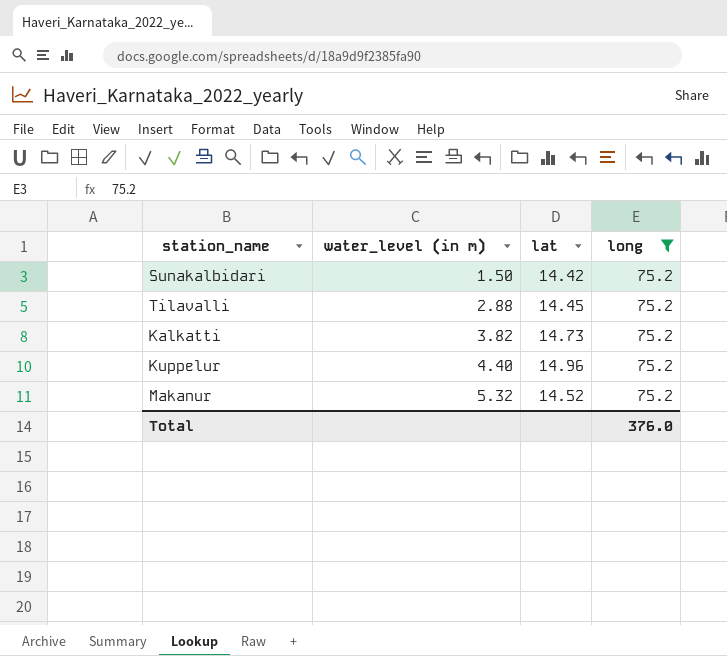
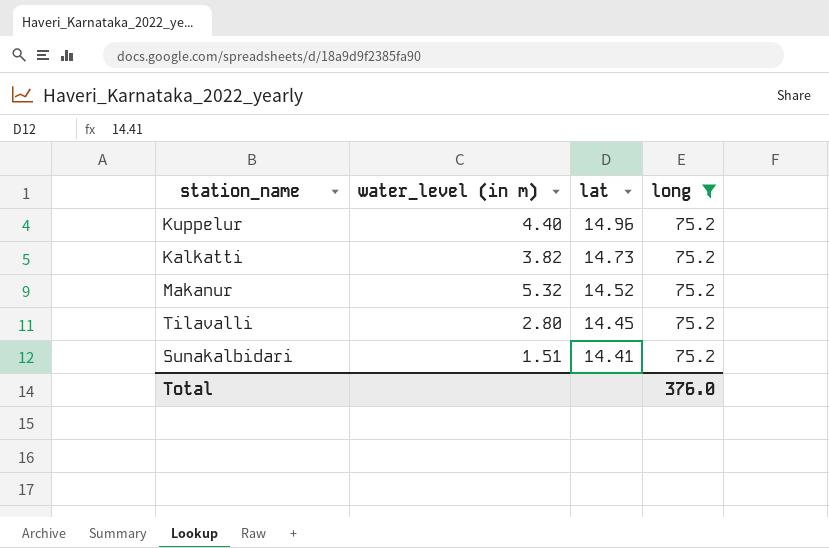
row order: water_level (in m) ascending -> lat descending
Tilavalli | water_level (in m): 2.88 -> 2.80
Sunakalbidari | water_level (in m): 1.50 -> 1.51
Sunakalbidari | lat: 14.42 -> 14.41

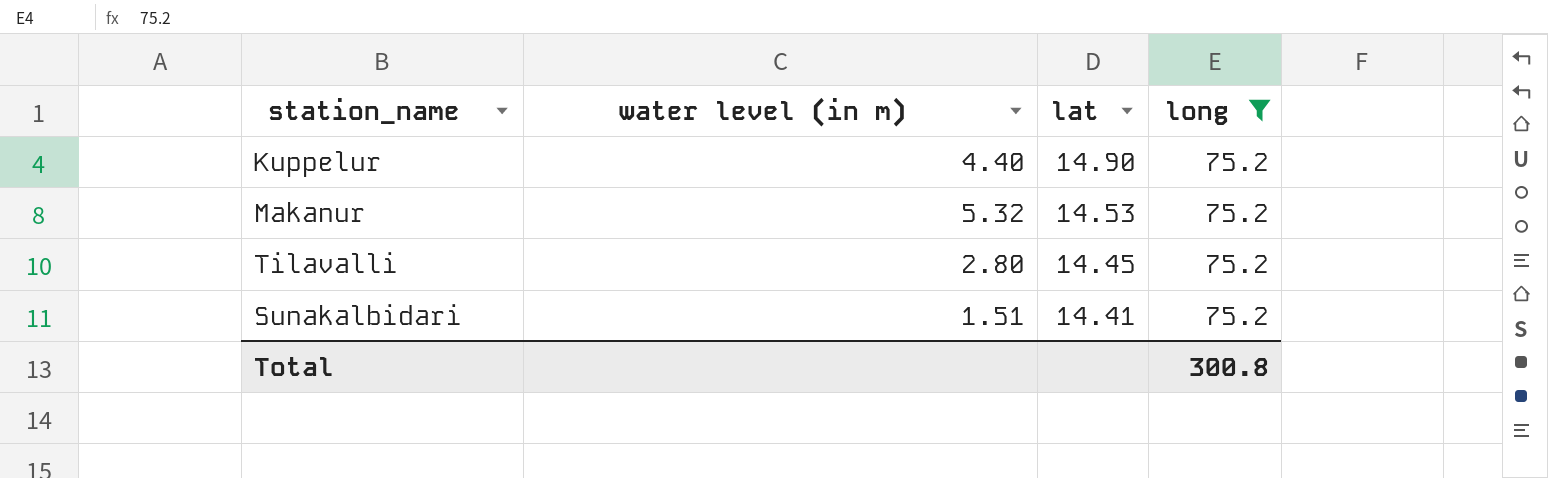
column name: water_level (in m) -> water level (in m)
row Kalkatti: 3.82 | 14.73 | 75.2 -> none
Kuppelur | lat: 14.96 -> 14.90
Makanur | lat: 14.52 -> 14.53
Total | long: 376.0 -> 300.8

